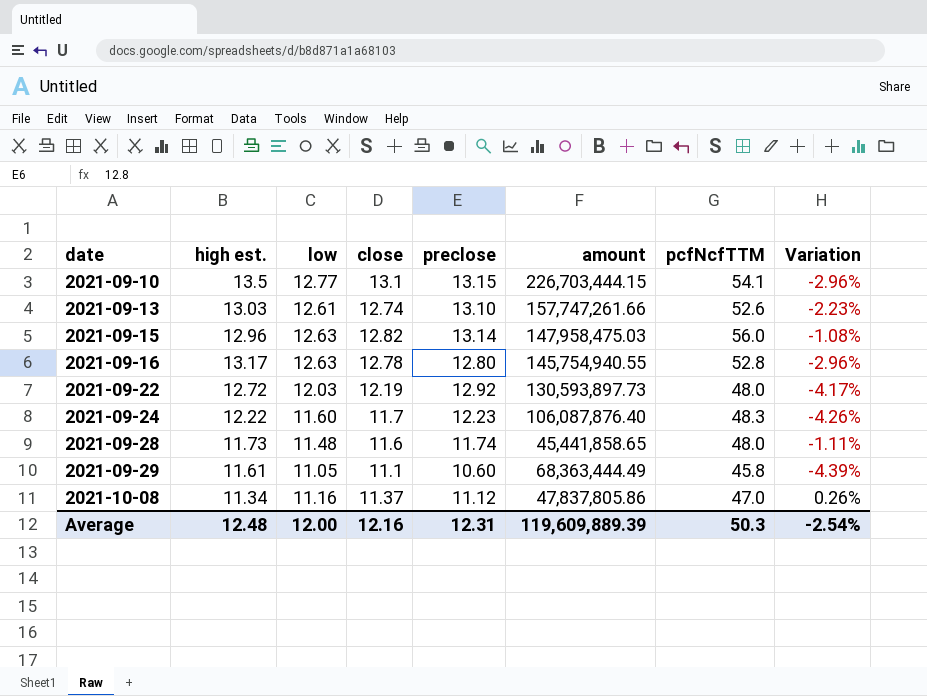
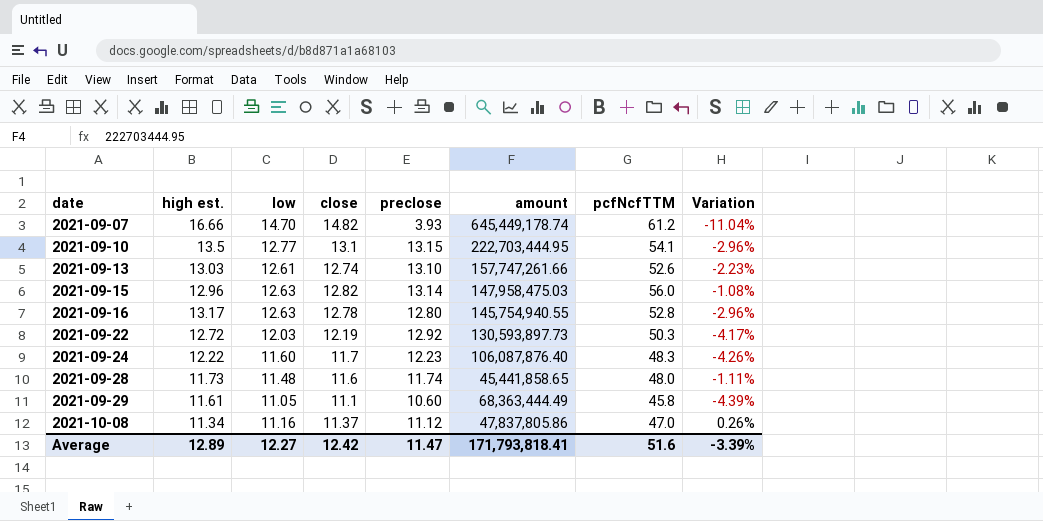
row 2021-09-07: none -> 16.66 | 14.70 | 14.82 | 3.93 | 645,449,178.74 | 61.2 | -11.04%
2021-09-10 | amount: 226,703,444.15 -> 222,703,444.95
2021-09-22 | pcfNcfTTM: 48.0 -> 50.3
Average | high est.: 12.48 -> 12.89
Average | low: 12.00 -> 12.27
Average | close: 12.16 -> 12.42
Average | preclose: 12.31 -> 11.47
Average | amount: 119,609,889.39 -> 171,793,818.41
Average | pcfNcfTTM: 50.3 -> 51.6
Average | Variation: -2.54% -> -3.39%

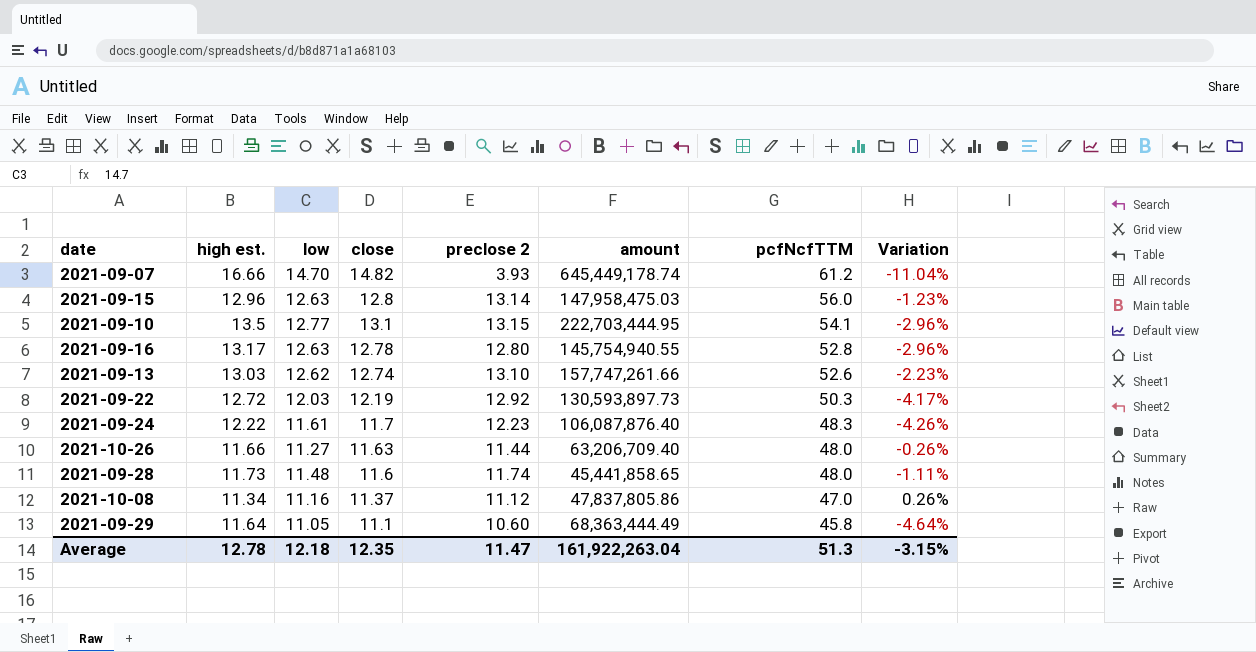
row order: date ascending -> pcfNcfTTM descending
column name: preclose -> preclose 2
2021-09-15 | close: 12.82 -> 12.8
2021-09-15 | Variation: -1.08% -> -1.23%
2021-09-13 | low: 12.61 -> 12.62
2021-09-24 | low: 11.60 -> 11.61
row 2021-10-26: none -> 11.66 | 11.27 | 11.63 | 11.44 | 63,206,709.40 | 48.0 | -0.26%
2021-09-29 | high est.: 11.61 -> 11.64
2021-09-29 | Variation: -4.39% -> -4.64%
Average | high est.: 12.89 -> 12.78
Average | low: 12.27 -> 12.18
Average | close: 12.42 -> 12.35
Average | amount: 171,793,818.41 -> 161,922,263.04
Average | pcfNcfTTM: 51.6 -> 51.3
Average | Variation: -3.39% -> -3.15%

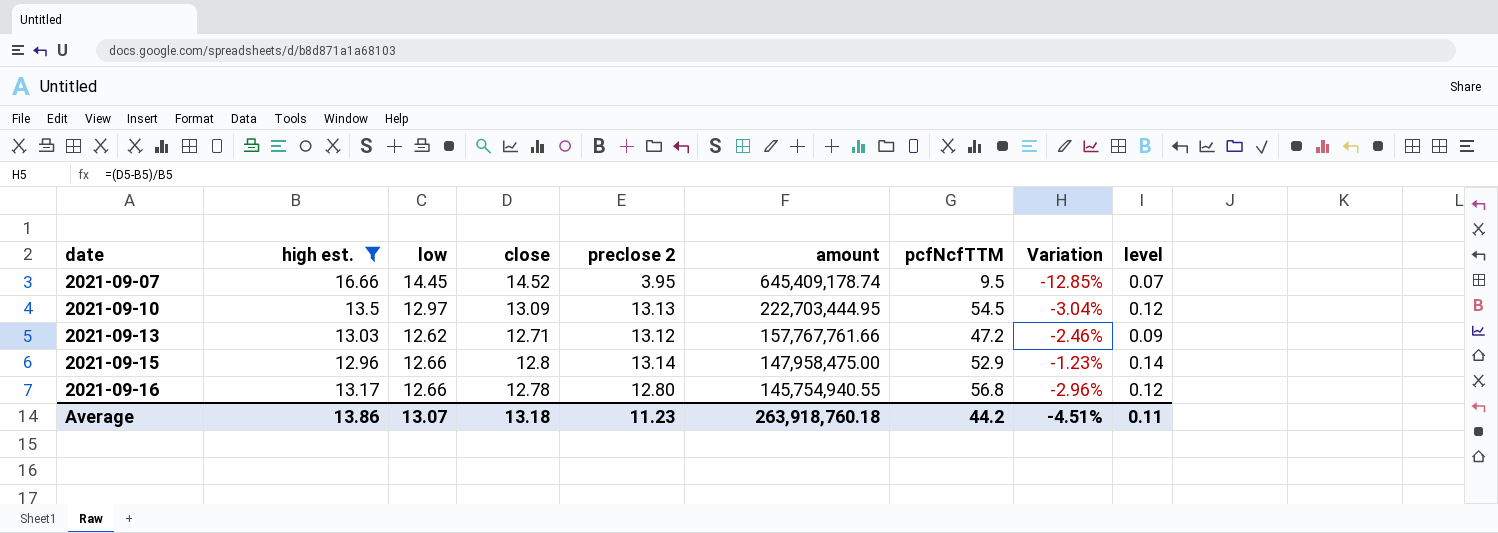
filter: none -> high est. >= 12.96
row order: pcfNcfTTM descending -> date ascending
column level | formula: none -> [close] - [low]
2021-09-07 | low: 14.70 -> 14.45
2021-09-07 | close: 14.82 -> 14.52
2021-09-07 | preclose 2: 3.93 -> 3.95
2021-09-07 | amount: 645,449,178.74 -> 645,409,178.74
2021-09-07 | pcfNcfTTM: 61.2 -> 9.5
2021-09-07 | Variation: -11.04% -> -12.85%
2021-09-10 | low: 12.77 -> 12.97
2021-09-10 | close: 13.1 -> 13.09
2021-09-10 | preclose 2: 13.15 -> 13.13
2021-09-10 | pcfNcfTTM: 54.1 -> 54.5
2021-09-10 | Variation: -2.96% -> -3.04%
2021-09-13 | close: 12.74 -> 12.71
2021-09-13 | preclose 2: 13.10 -> 13.12
2021-09-13 | amount: 157,747,261.66 -> 157,767,761.66
2021-09-13 | pcfNcfTTM: 52.6 -> 47.2
2021-09-13 | Variation: -2.23% -> -2.46%
2021-09-15 | low: 12.63 -> 12.66
2021-09-15 | amount: 147,958,475.03 -> 147,958,475.00
2021-09-15 | pcfNcfTTM: 56.0 -> 52.9
2021-09-16 | low: 12.63 -> 12.66
2021-09-16 | pcfNcfTTM: 52.8 -> 56.8
Average | high est.: 12.78 -> 13.86
Average | low: 12.18 -> 13.07
Average | close: 12.35 -> 13.18
Average | preclose 2: 11.47 -> 11.23
Average | amount: 161,922,263.04 -> 263,918,760.18
Average | pcfNcfTTM: 51.3 -> 44.2
Average | Variation: -3.15% -> -4.51%

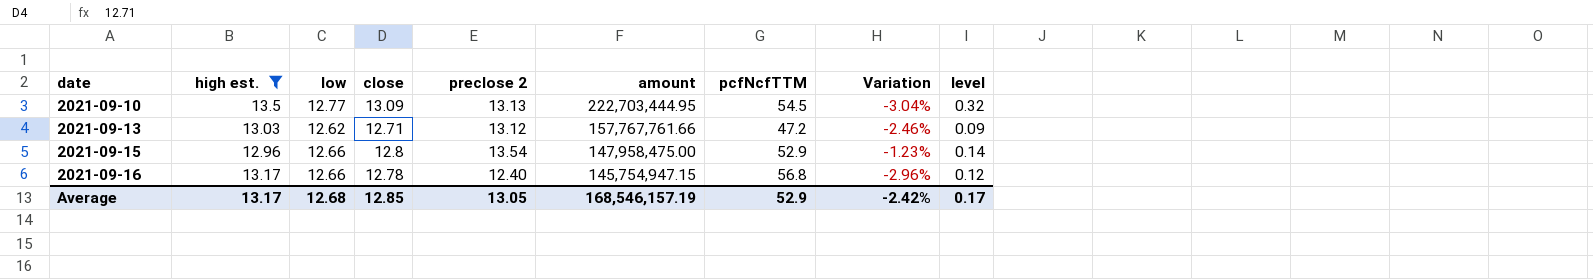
row 2021-09-07: 16.66 | 14.45 | 14.52 | 3.95 | 645,409,178.74 | 9.5 | -12.85% | 0.07 -> none
2021-09-10 | low: 12.97 -> 12.77
2021-09-10 | level: 0.12 -> 0.32
2021-09-15 | preclose 2: 13.14 -> 13.54
2021-09-16 | preclose 2: 12.80 -> 12.40
2021-09-16 | amount: 145,754,940.55 -> 145,754,947.15
Average | high est.: 13.86 -> 13.17
Average | low: 13.07 -> 12.68
Average | close: 13.18 -> 12.85
Average | preclose 2: 11.23 -> 13.05
Average | amount: 263,918,760.18 -> 168,546,157.19
Average | pcfNcfTTM: 44.2 -> 52.9
Average | Variation: -4.51% -> -2.42%
Average | level: 0.11 -> 0.17

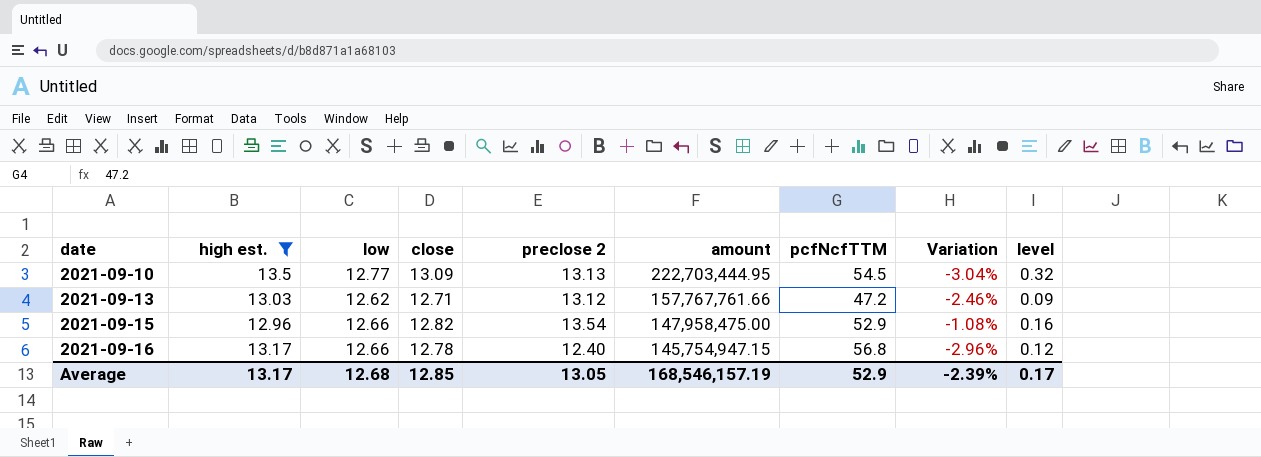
2021-09-15 | close: 12.8 -> 12.82
2021-09-15 | Variation: -1.23% -> -1.08%
2021-09-15 | level: 0.14 -> 0.16
Average | Variation: -2.42% -> -2.39%

